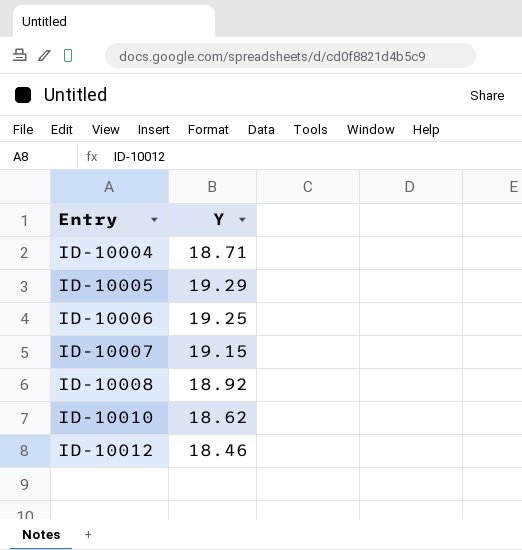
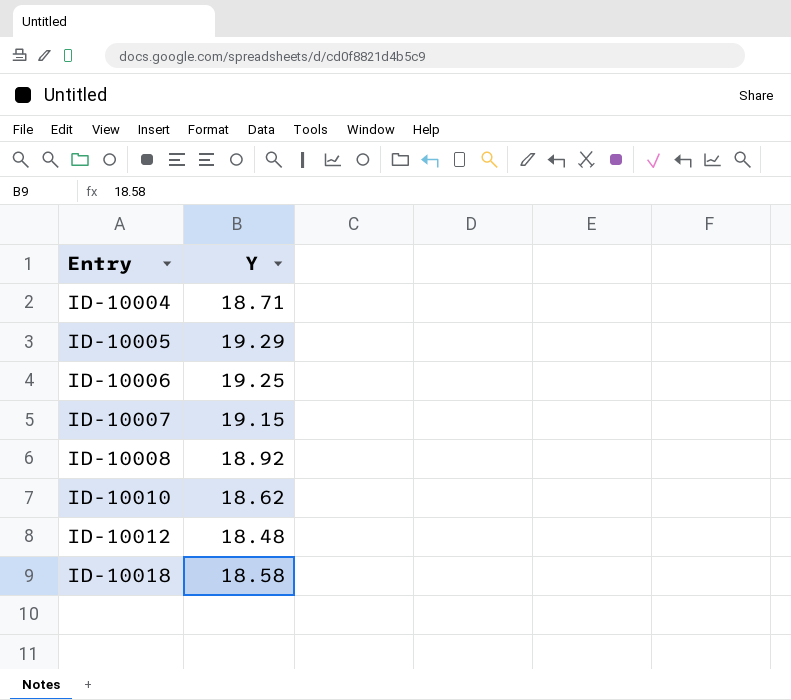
ID-10012 | Y: 18.46 -> 18.48
row ID-10018: none -> 18.58

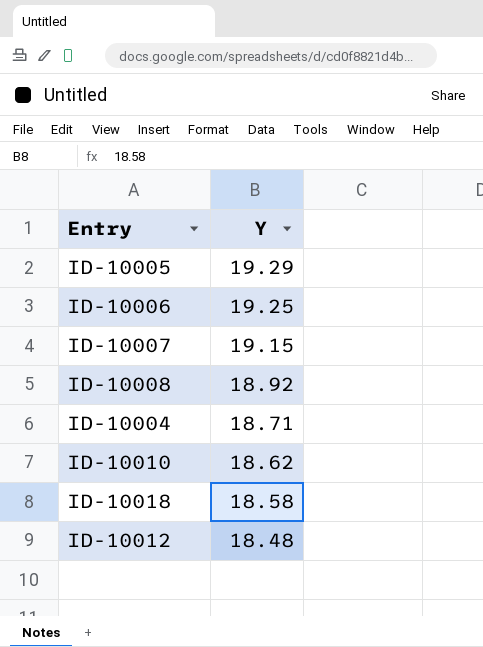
row order: Entry ascending -> Y descending

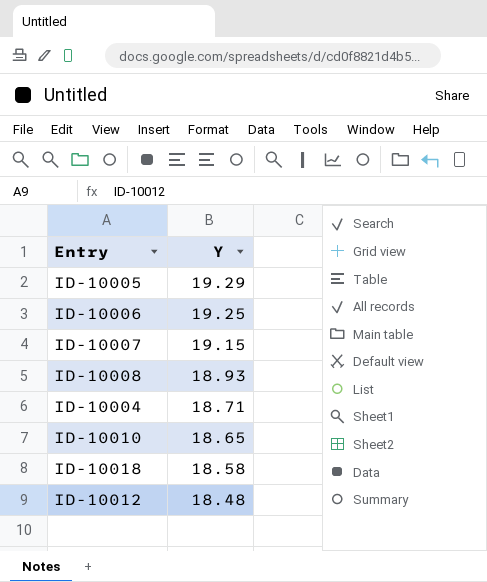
ID-10008 | Y: 18.92 -> 18.93
ID-10010 | Y: 18.62 -> 18.65

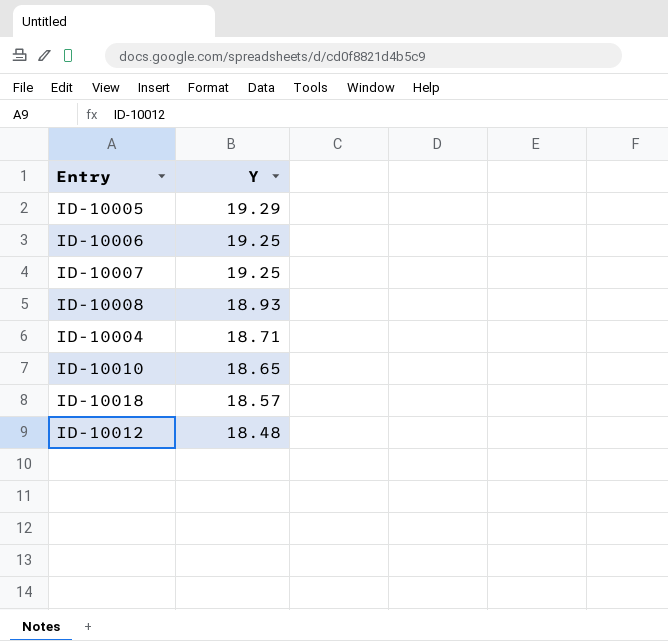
ID-10007 | Y: 19.15 -> 19.25
ID-10018 | Y: 18.58 -> 18.57

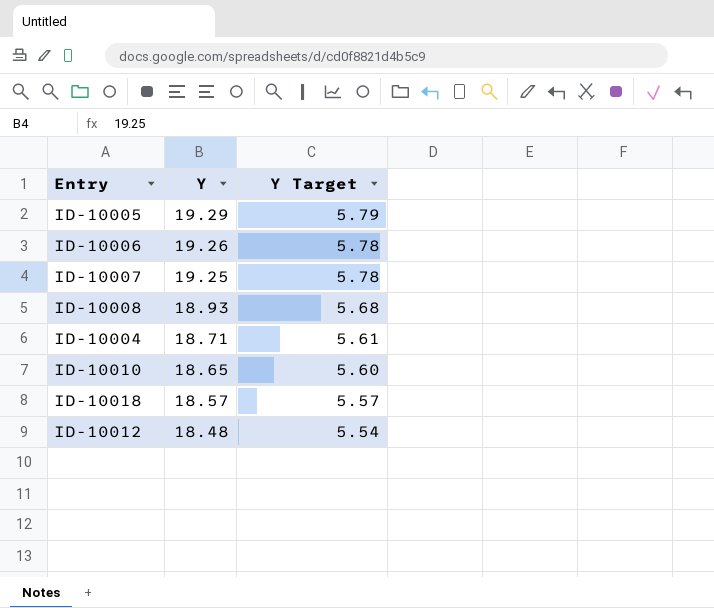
column Y Target | formula: none -> [Y] * 0.3
ID-10006 | Y: 19.25 -> 19.26

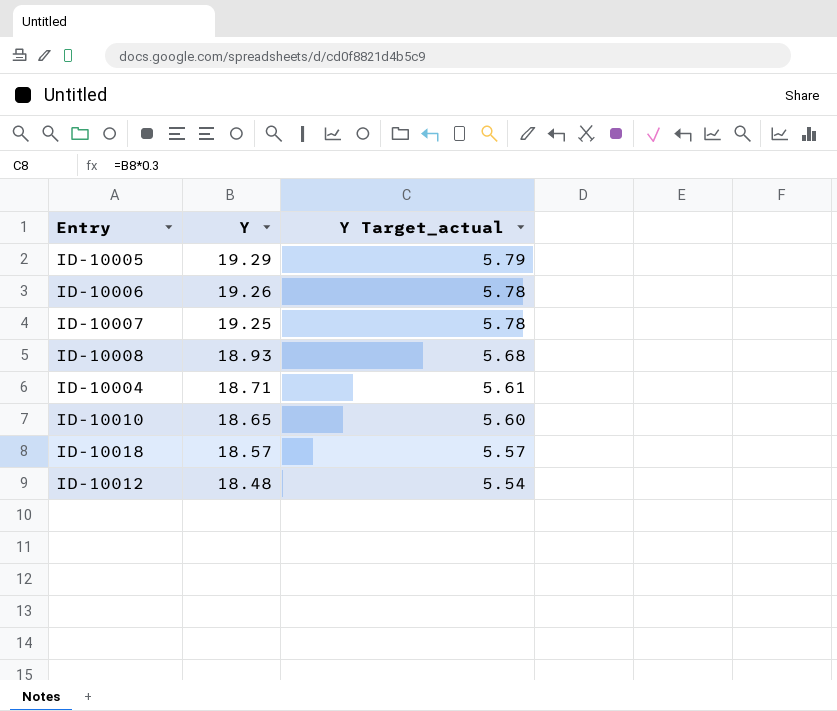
column name: Y Target -> Y Target_actual

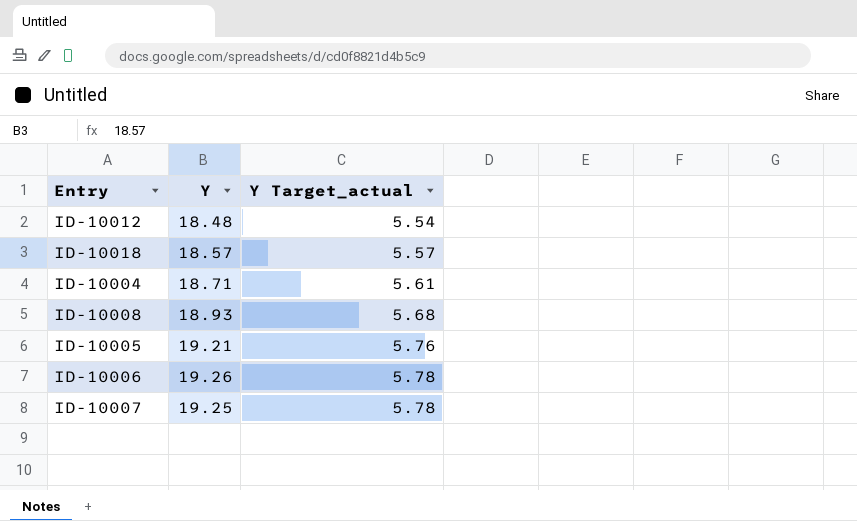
row order: Y descending -> Y Target_actual ascending
row ID-10010: 18.65 | 5.60 -> none
ID-10005 | Y: 19.29 -> 19.21
ID-10005 | Y Target_actual: 5.79 -> 5.76

